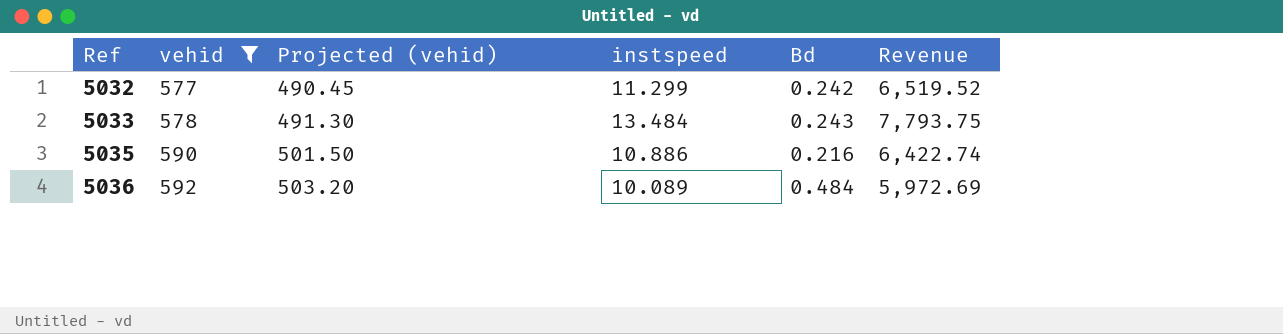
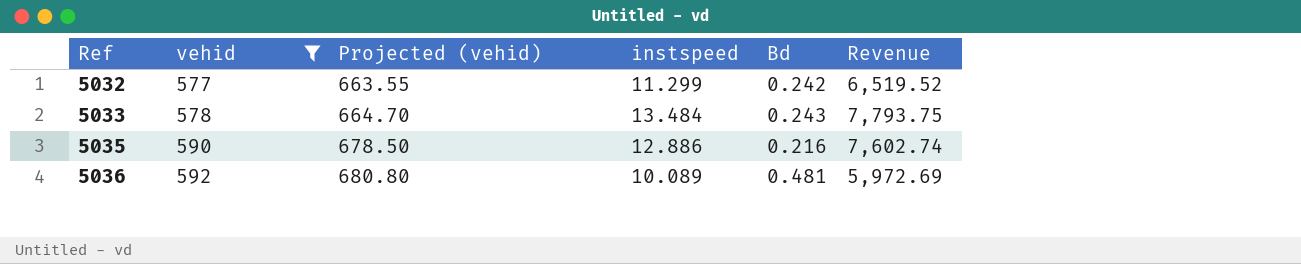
column Projected (vehid) | formula: [vehid] * 0.85 -> [vehid] * 1.15
5035 | instspeed: 10.886 -> 12.886
5035 | Revenue: 6,422.74 -> 7,602.74
5036 | Bd: 0.484 -> 0.481

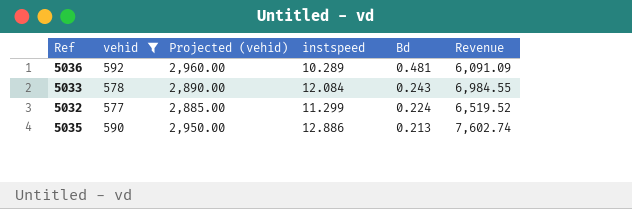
row order: Ref ascending -> Bd descending
column Projected (vehid) | formula: [vehid] * 1.15 -> [vehid] * 5
5036 | instspeed: 10.089 -> 10.289
5036 | Revenue: 5,972.69 -> 6,091.09
5033 | instspeed: 13.484 -> 12.084
5033 | Revenue: 7,793.75 -> 6,984.55
5032 | Bd: 0.242 -> 0.224
5035 | Bd: 0.216 -> 0.213

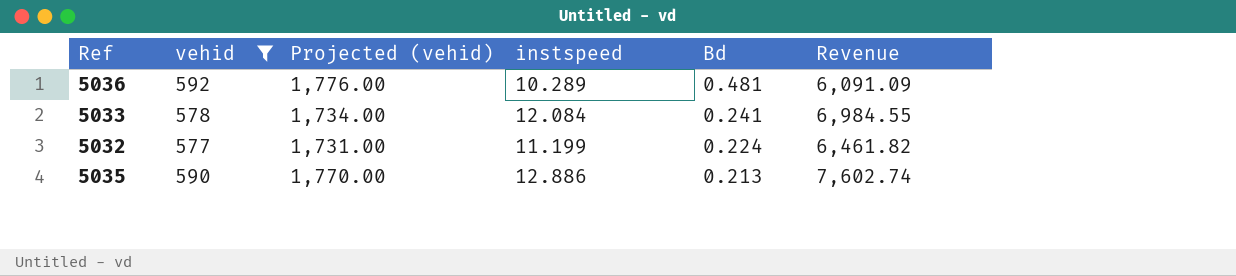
column Projected (vehid) | formula: [vehid] * 5 -> [vehid] * 3
5033 | Bd: 0.243 -> 0.241
5032 | instspeed: 11.299 -> 11.199
5032 | Revenue: 6,519.52 -> 6,461.82

